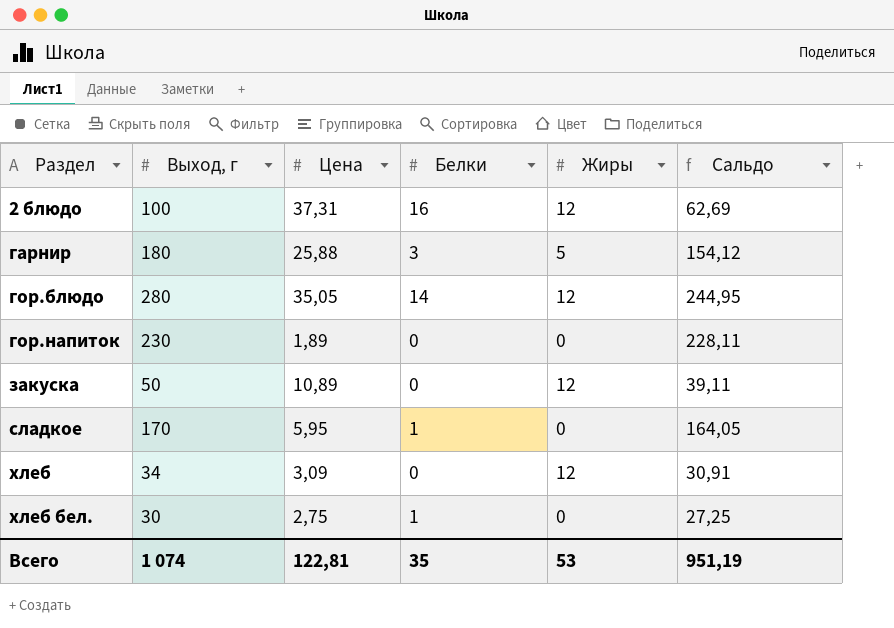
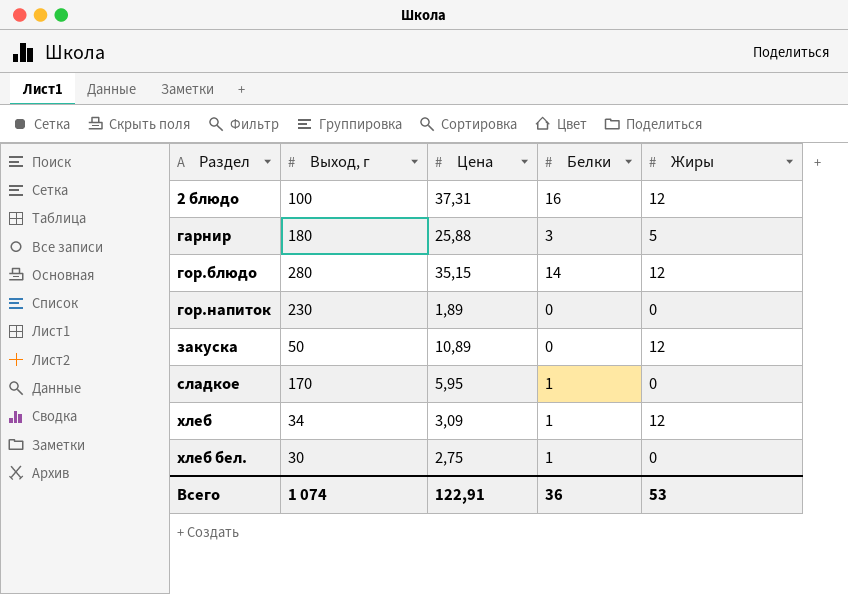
column Сальдо | formula: [Выход, г] - [Цена] -> none
гор.блюдо | Цена: 35,05 -> 35,15
хлеб | Белки: 0 -> 1
Всего | Цена: 122,81 -> 122,91
Всего | Белки: 35 -> 36

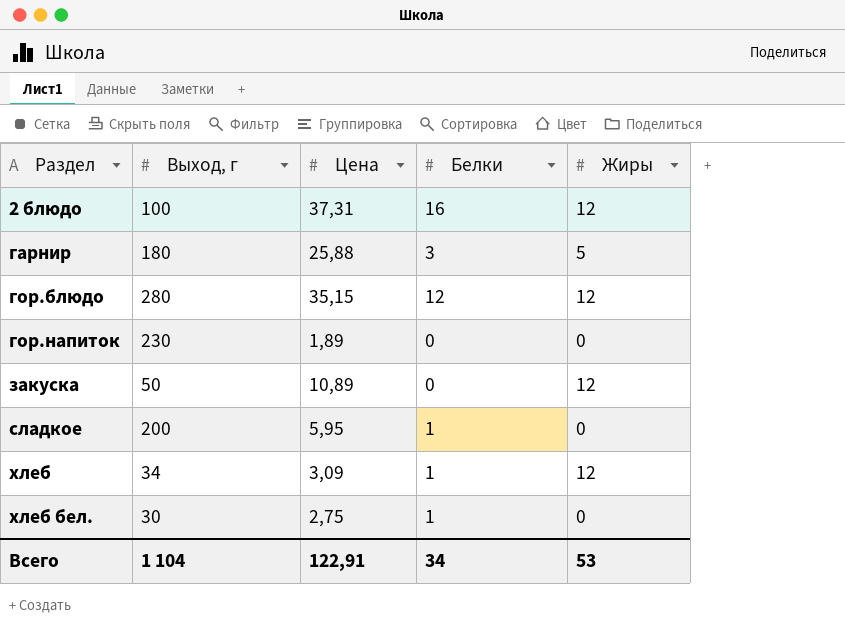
гор.блюдо | Белки: 14 -> 12
сладкое | Выход, г: 170 -> 200
Всего | Выход, г: 1 074 -> 1 104
Всего | Белки: 36 -> 34

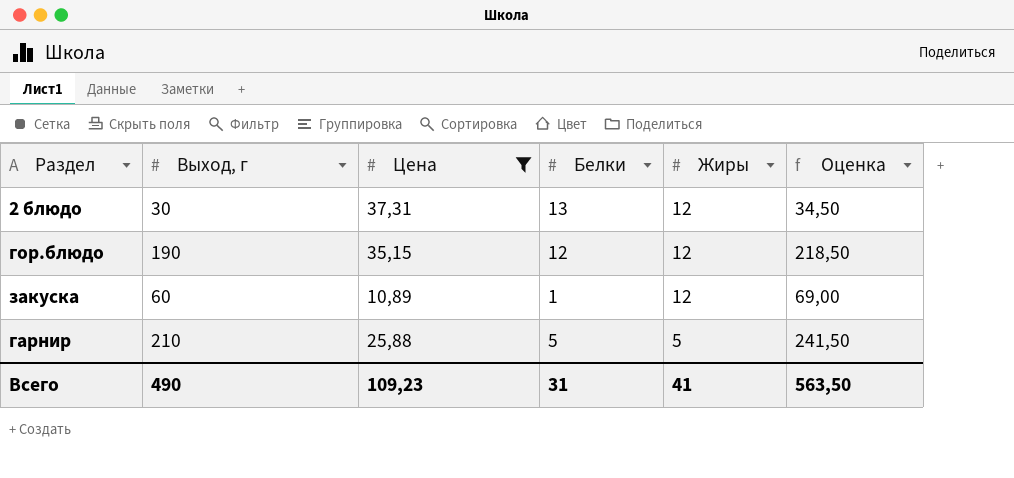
filter: none -> Цена >= 10,89
row order: Раздел ascending -> Жиры descending
column Оценка | formula: none -> [Выход, г] * 1,15
2 блюдо | Выход, г: 100 -> 30
2 блюдо | Белки: 16 -> 13
гор.блюдо | Выход, г: 280 -> 190
закуска | Выход, г: 50 -> 60
закуска | Белки: 0 -> 1
гарнир | Выход, г: 180 -> 210
гарнир | Белки: 3 -> 5
Всего | Выход, г: 1 104 -> 490
Всего | Цена: 122,91 -> 109,23
Всего | Белки: 34 -> 31
Всего | Жиры: 53 -> 41

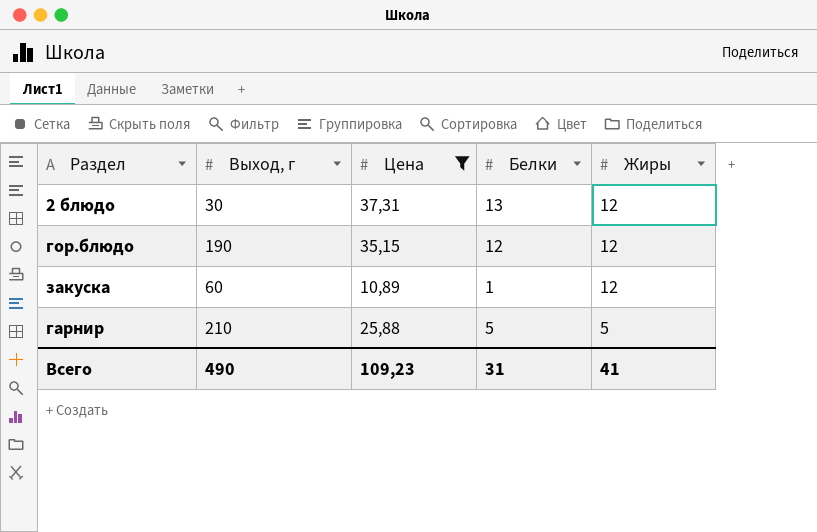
column Оценка | formula: [Выход, г] * 1,15 -> none

